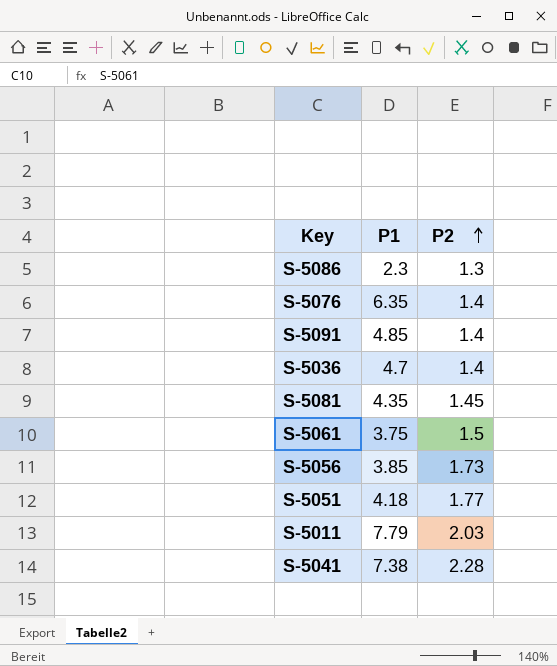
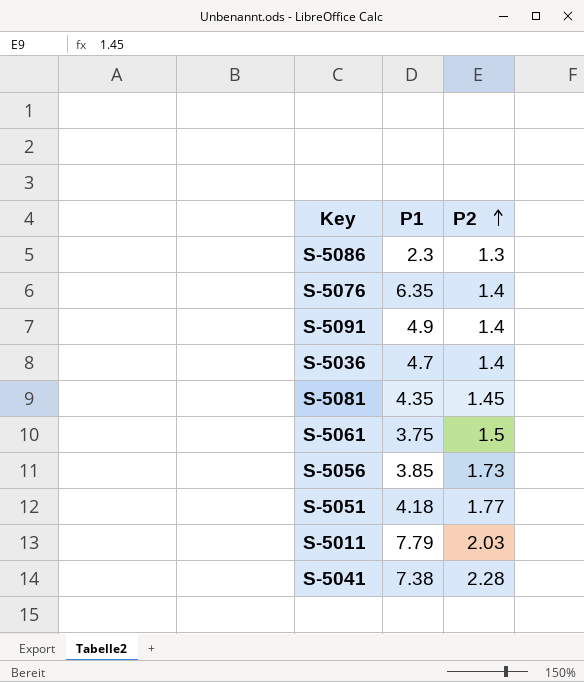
S-5091 | P1: 4.85 -> 4.9

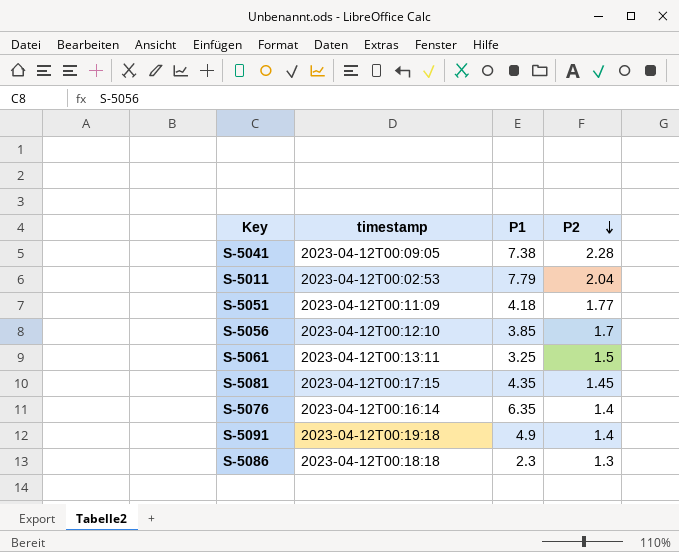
row order: P2 ascending -> P2 descending
column timestamp | position: none -> 2
row S-5036: 4.7 | 1.4 -> none
S-5011 | P2: 2.03 -> 2.04
S-5056 | P2: 1.73 -> 1.7
S-5061 | P1: 3.75 -> 3.25

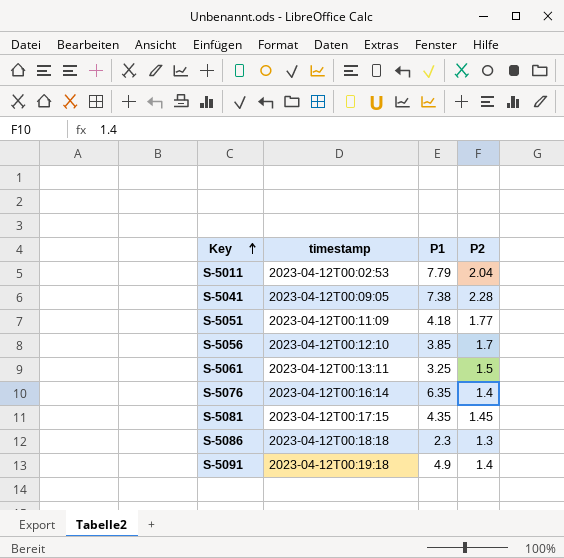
row order: P2 descending -> Key ascending

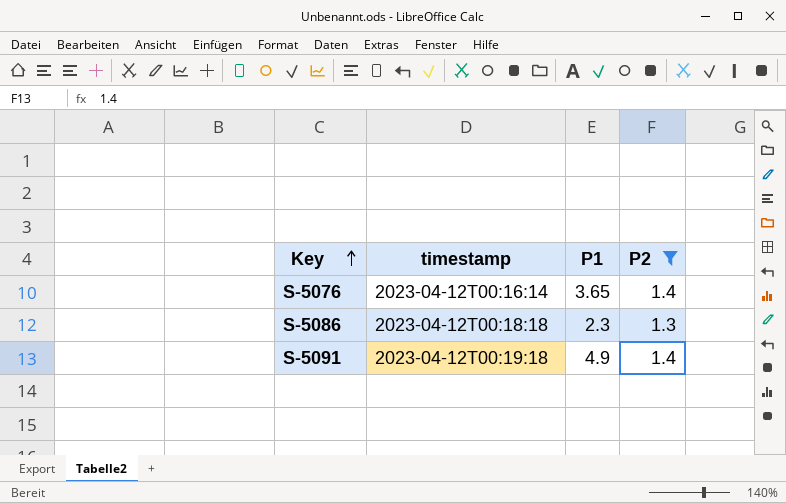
filter: none -> P2 <= 1.4
S-5076 | P1: 6.35 -> 3.65

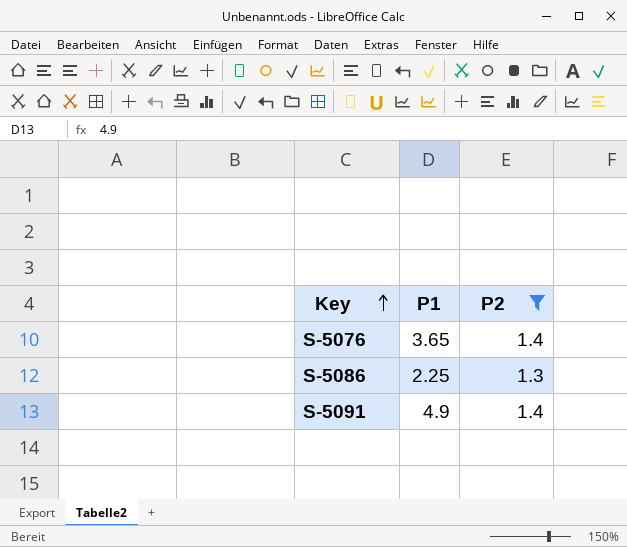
column timestamp | position: 2 -> none
S-5086 | P1: 2.3 -> 2.25

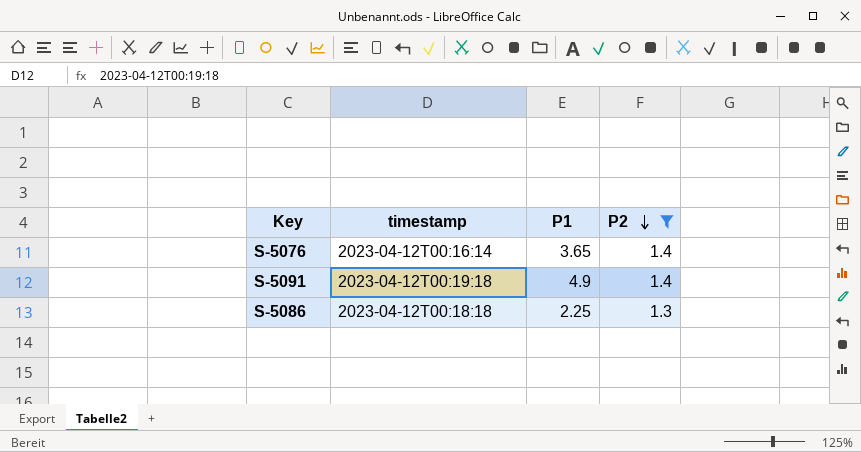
row order: Key ascending -> P2 descending
column timestamp | position: none -> 2

